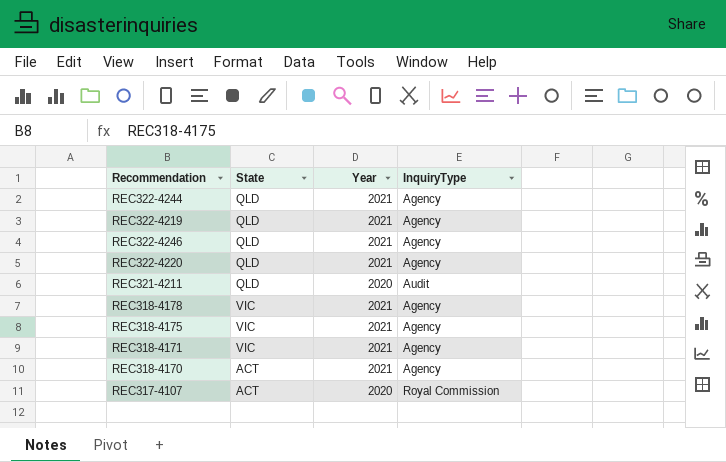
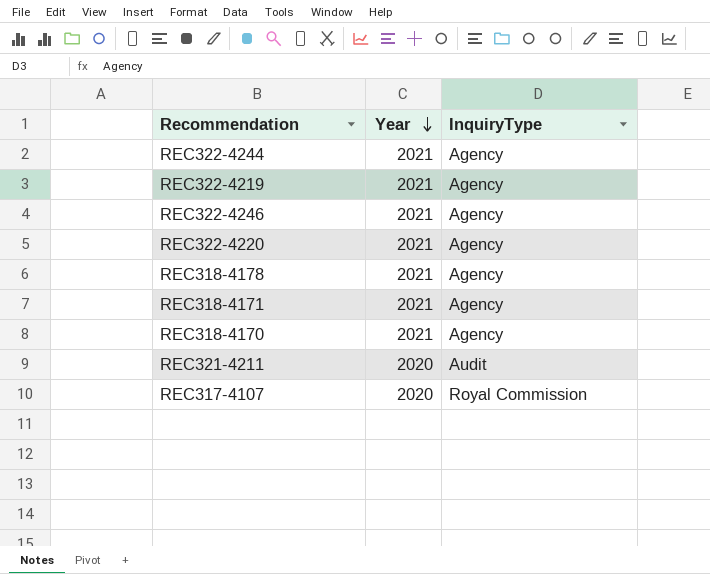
row order: none -> Year descending
column State | position: 2 -> none
row REC318-4175: VIC | 2021 | Agency -> none

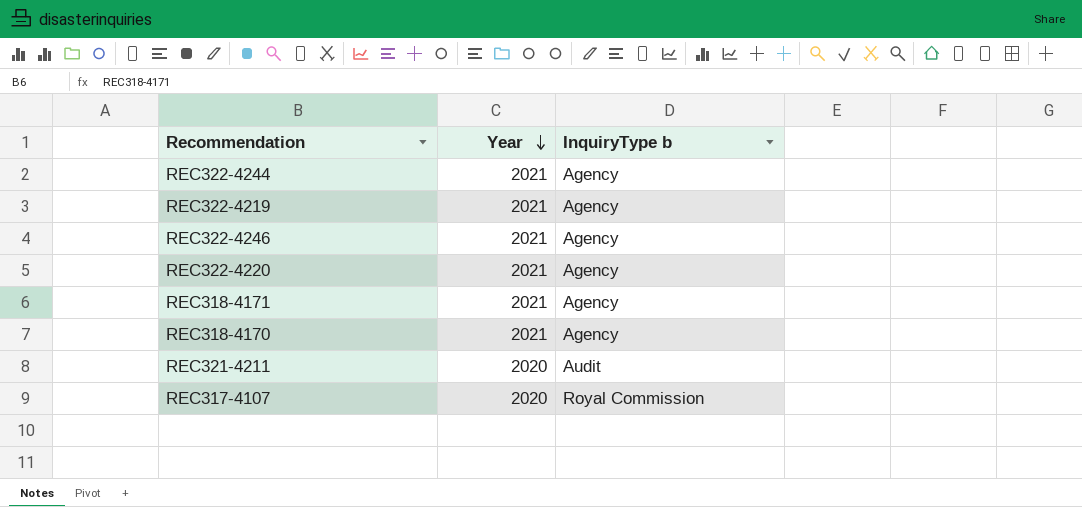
column name: InquiryType -> InquiryType b
row REC318-4178: 2021 | Agency -> none

